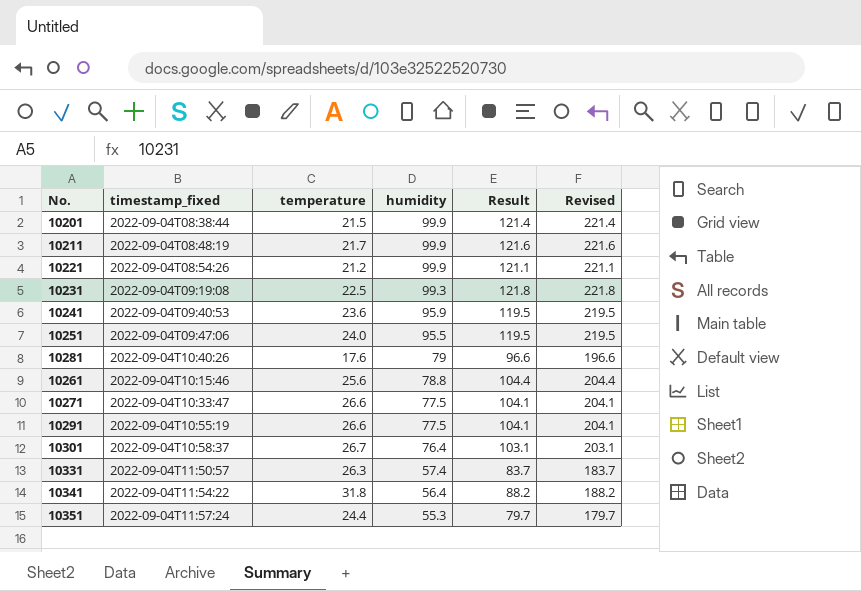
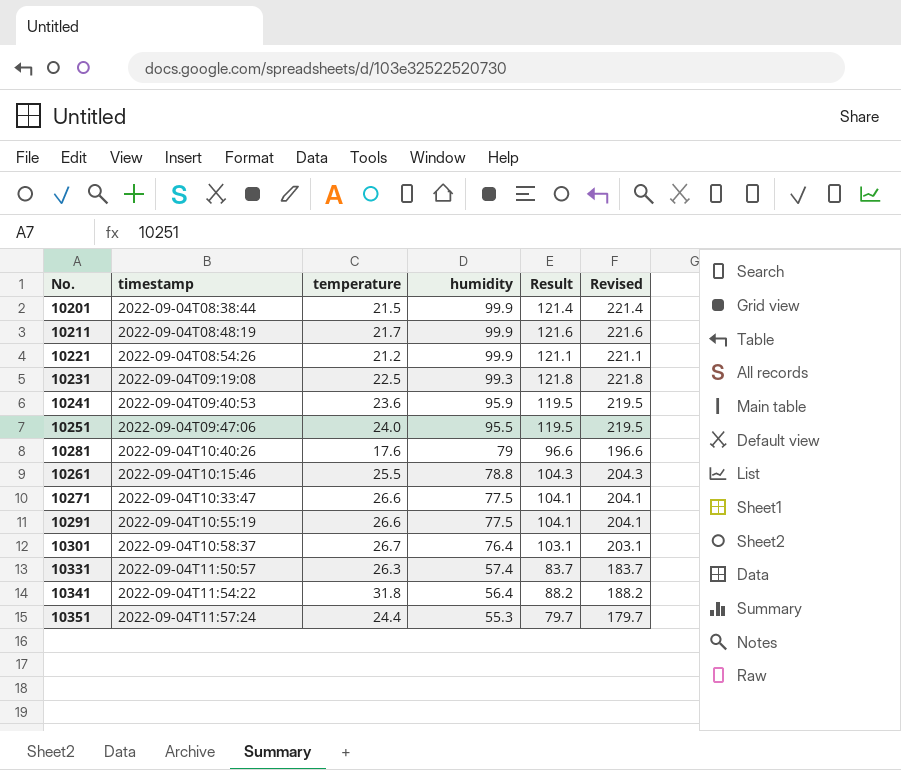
column name: timestamp_fixed -> timestamp
10261 | temperature: 25.6 -> 25.5
10261 | Result: 104.4 -> 104.3
10261 | Revised: 204.4 -> 204.3

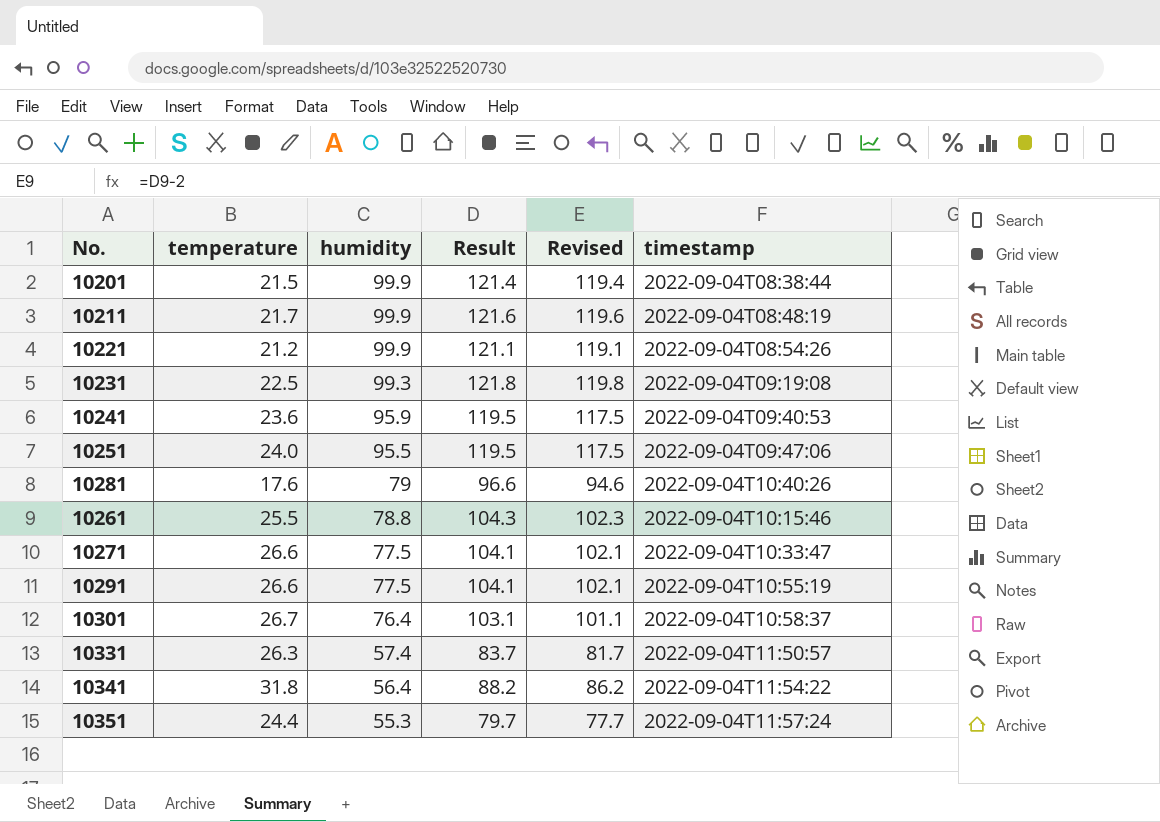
column Revised | formula: [Result] + 100 -> [Result] - 2
column timestamp | position: 2 -> 6

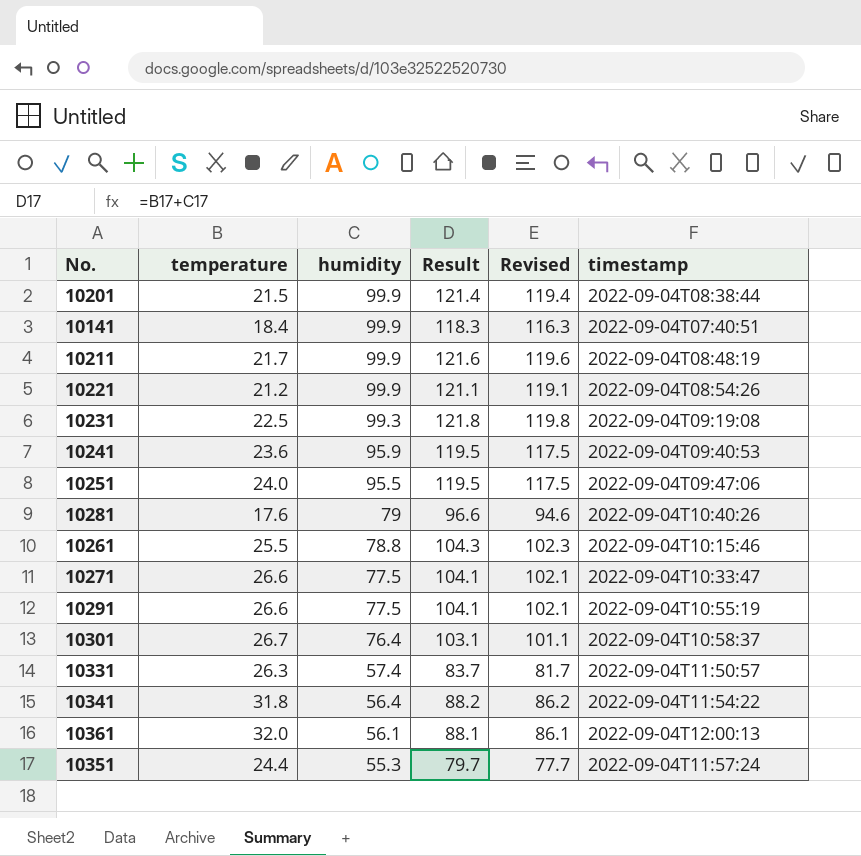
row 10141: none -> 18.4 | 99.9 | 118.3 | 116.3 | 2022-09-04T07:40:51
row 10361: none -> 32.0 | 56.1 | 88.1 | 86.1 | 2022-09-04T12:00:13

